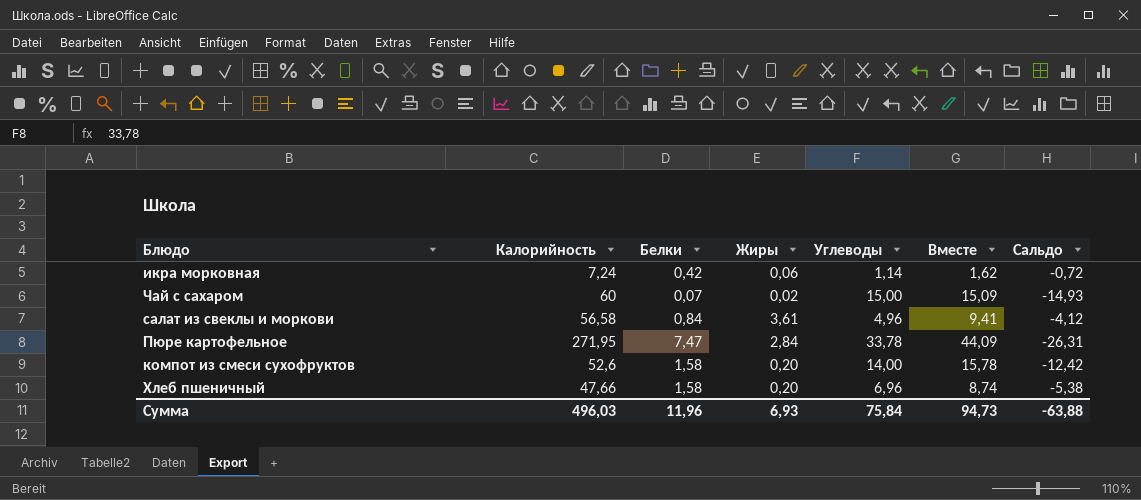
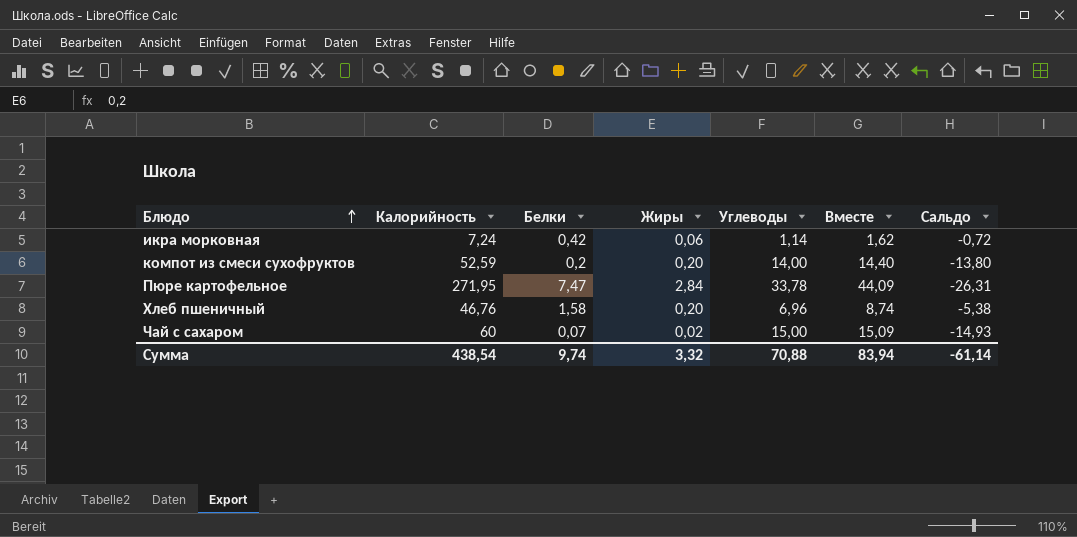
row order: none -> Блюдо ascending
row салат из свеклы и моркови: 56,58 | 0,84 | 3,61 | 4,96 | 9,41 | -4,12 -> none
компот из смеси сухофруктов | Калорийность: 52,6 -> 52,59
компот из смеси сухофруктов | Белки: 1,58 -> 0,2
компот из смеси сухофруктов | Вместе: 15,78 -> 14,40
компот из смеси сухофруктов | Сальдо: -12,42 -> -13,80
Хлеб пшеничный | Калорийность: 47,66 -> 46,76
Сумма | Калорийность: 496,03 -> 438,54
Сумма | Белки: 11,96 -> 9,74
Сумма | Жиры: 6,93 -> 3,32
Сумма | Углеводы: 75,84 -> 70,88
Сумма | Вместе: 94,73 -> 83,94
Сумма | Сальдо: -63,88 -> -61,14

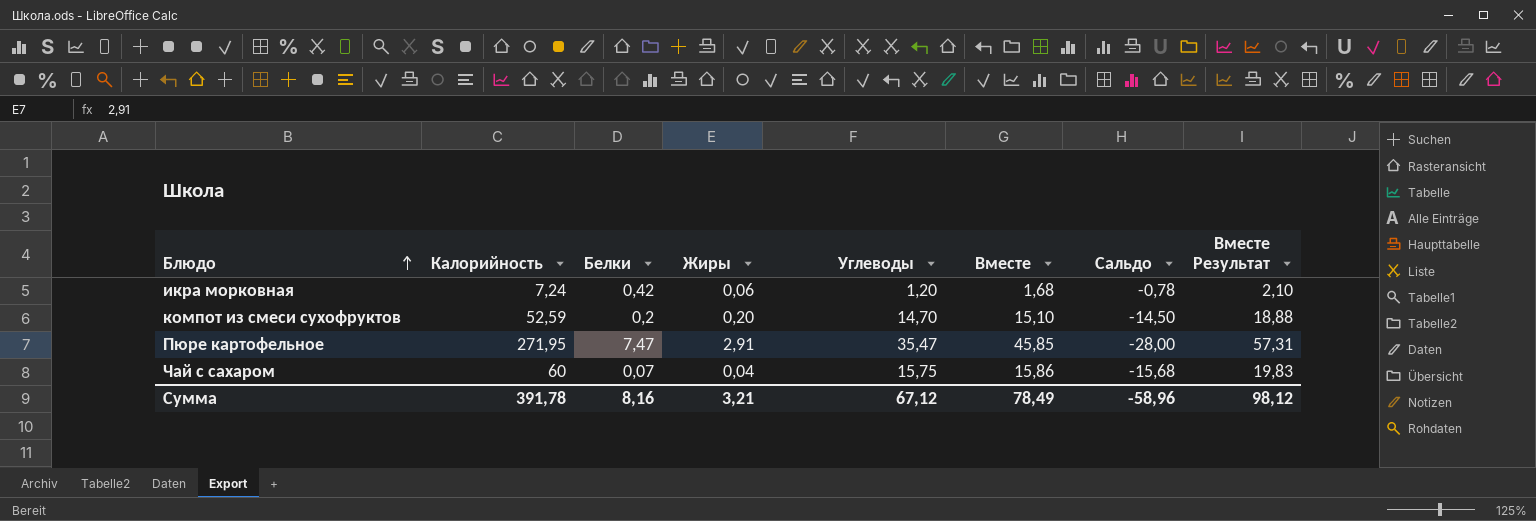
column Вместе Результат | formula: none -> [Вместе] * 1,25
row Хлеб пшеничный: 46,76 | 1,58 | 0,20 | 6,96 | 8,74 | -5,38 -> none
икра морковная | Углеводы: 1,14 -> 1,20
икра морковная | Вместе: 1,62 -> 1,68
икра морковная | Сальдо: -0,72 -> -0,78
компот из смеси сухофруктов | Углеводы: 14,00 -> 14,70
компот из смеси сухофруктов | Вместе: 14,40 -> 15,10
компот из смеси сухофруктов | Сальдо: -13,80 -> -14,50
Пюре картофельное | Жиры: 2,84 -> 2,91
Пюре картофельное | Углеводы: 33,78 -> 35,47
Пюре картофельное | Вместе: 44,09 -> 45,85
Пюре картофельное | Сальдо: -26,31 -> -28,00
Чай с сахаром | Жиры: 0,02 -> 0,04
Чай с сахаром | Углеводы: 15,00 -> 15,75
Чай с сахаром | Вместе: 15,09 -> 15,86
Чай с сахаром | Сальдо: -14,93 -> -15,68
Сумма | Калорийность: 438,54 -> 391,78
Сумма | Белки: 9,74 -> 8,16
Сумма | Жиры: 3,32 -> 3,21
Сумма | Углеводы: 70,88 -> 67,12
Сумма | Вместе: 83,94 -> 78,49
Сумма | Сальдо: -61,14 -> -58,96

